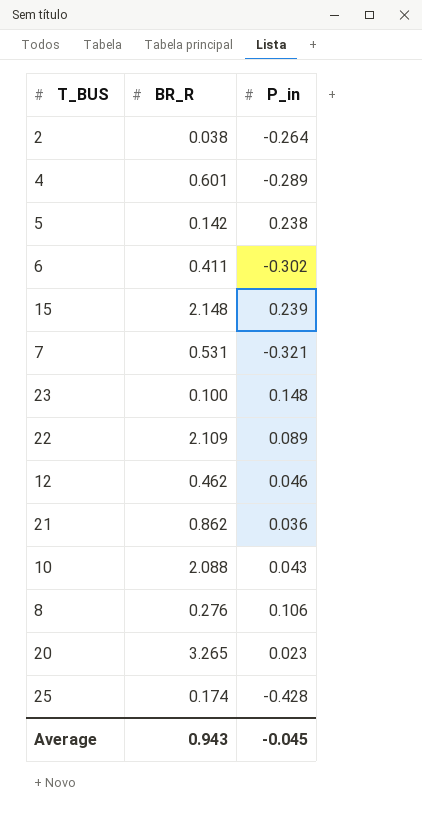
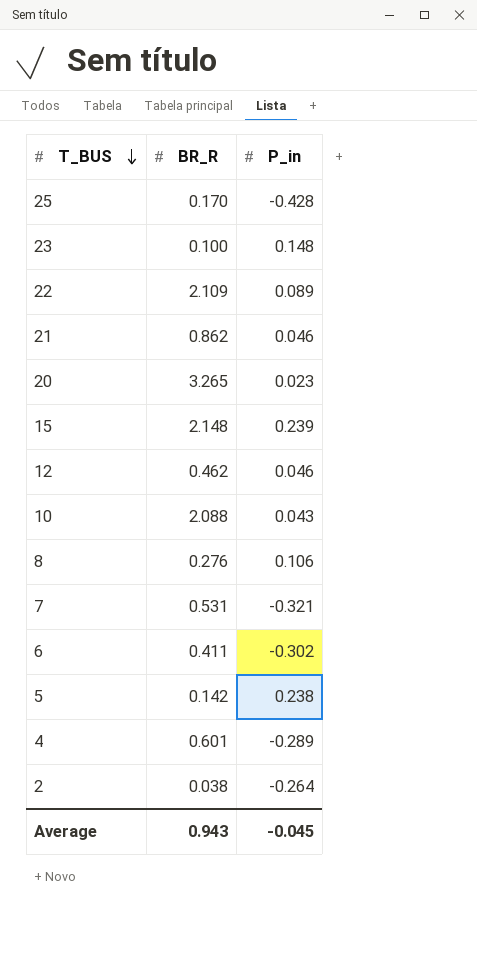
row order: none -> T_BUS descending
25 | BR_R: 0.174 -> 0.170
21 | P_in: 0.036 -> 0.046

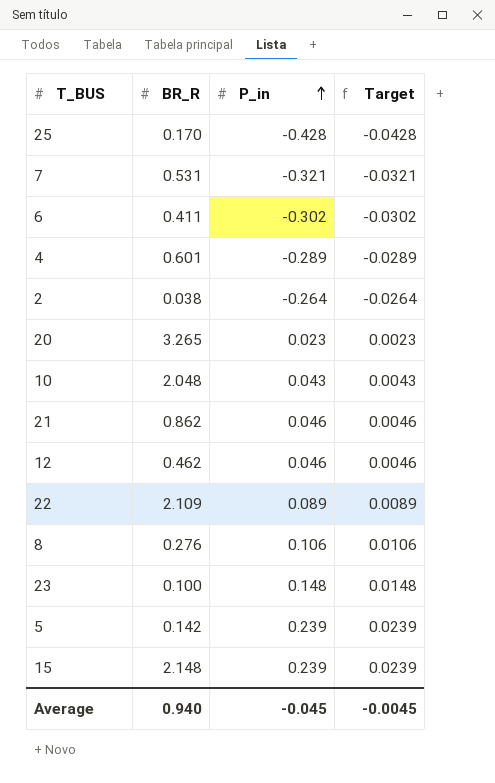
row order: T_BUS descending -> P_in ascending
column Target | formula: none -> [P_in] * 0.1
10 | BR_R: 2.088 -> 2.048
5 | P_in: 0.238 -> 0.239
Average | BR_R: 0.943 -> 0.940

